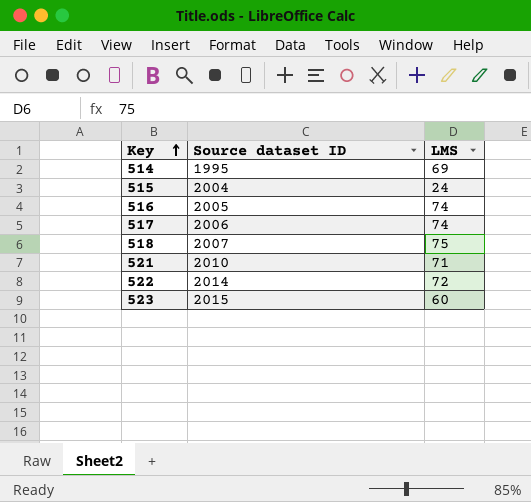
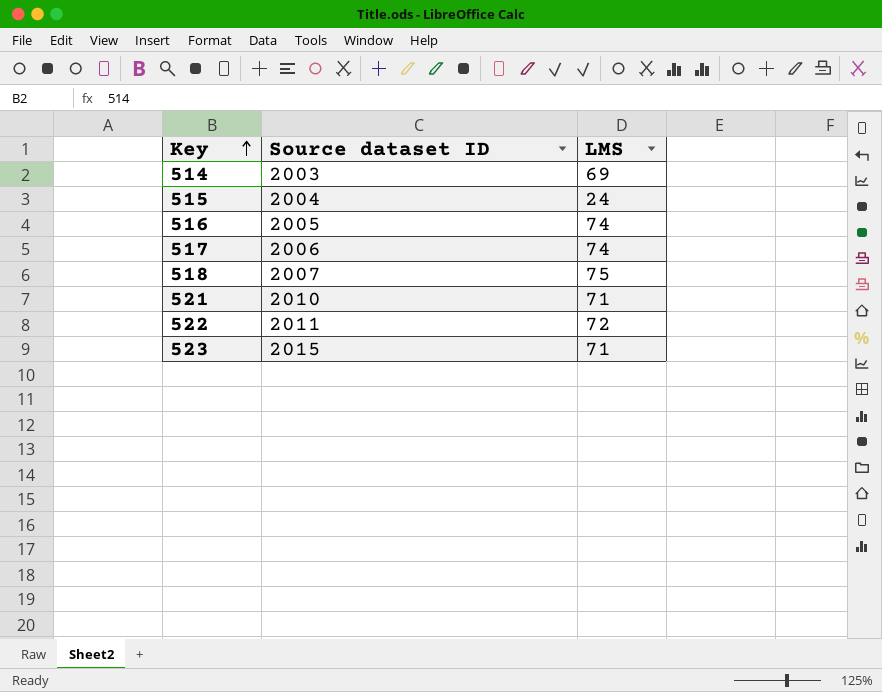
514 | Source dataset ID: 1995 -> 2003
522 | Source dataset ID: 2014 -> 2011
523 | LMS: 60 -> 71

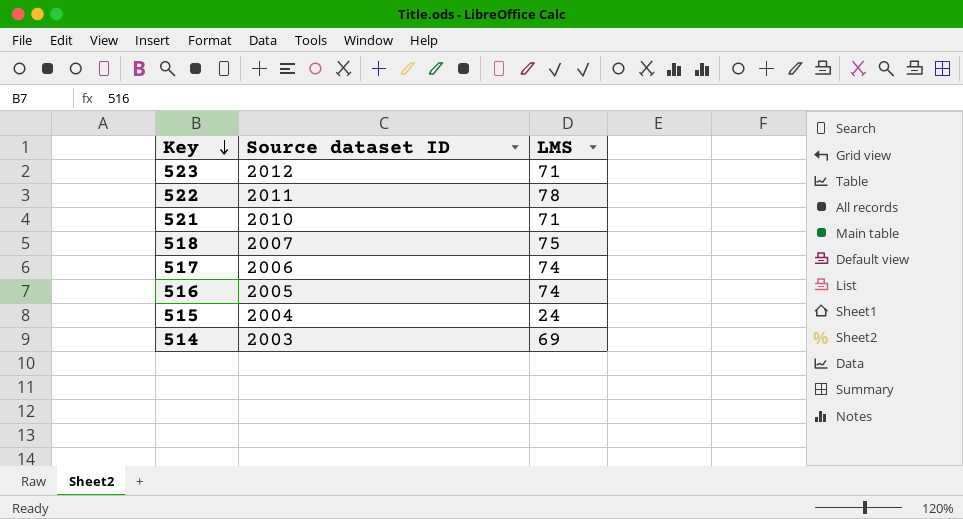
row order: Key ascending -> Key descending
523 | Source dataset ID: 2015 -> 2012
522 | LMS: 72 -> 78

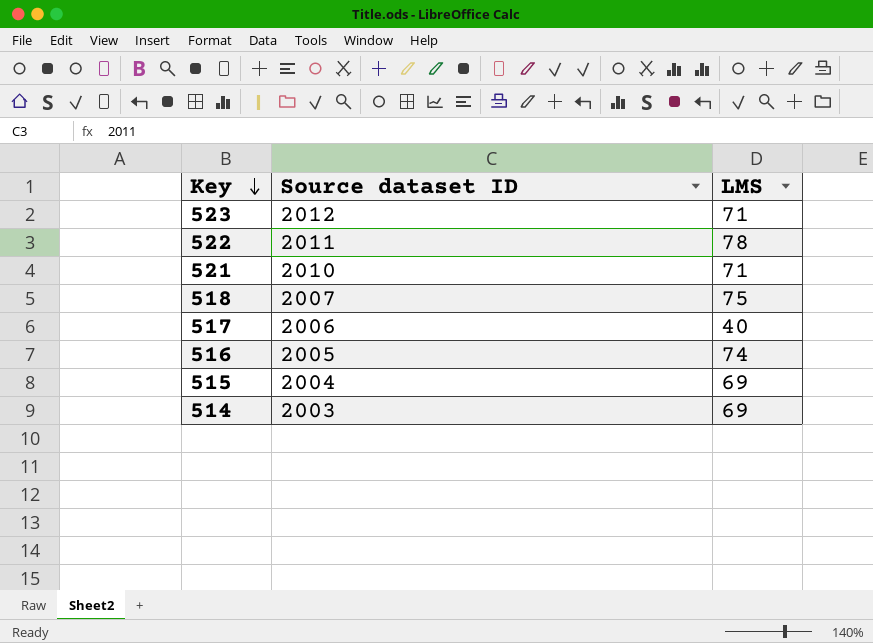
517 | LMS: 74 -> 40
515 | LMS: 24 -> 69

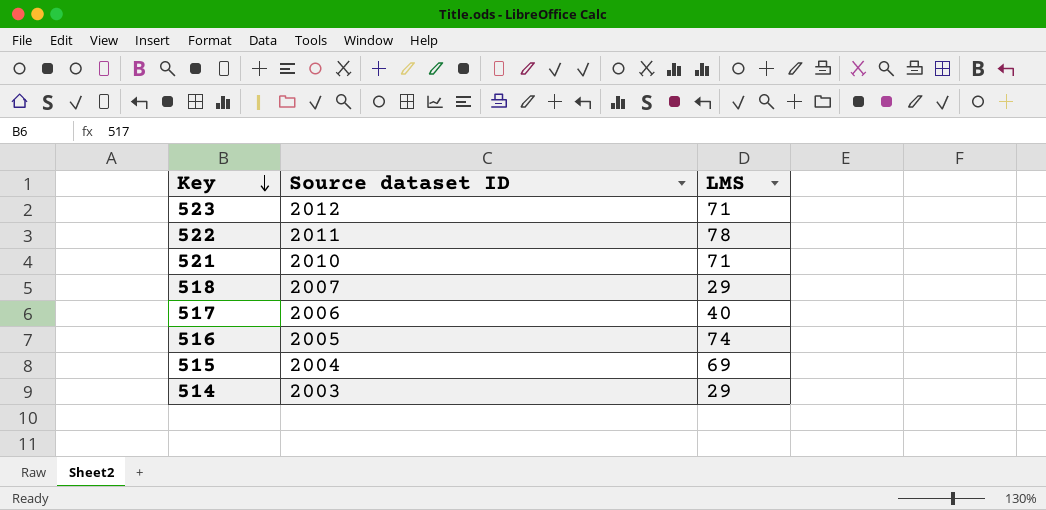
518 | LMS: 75 -> 29
514 | LMS: 69 -> 29

